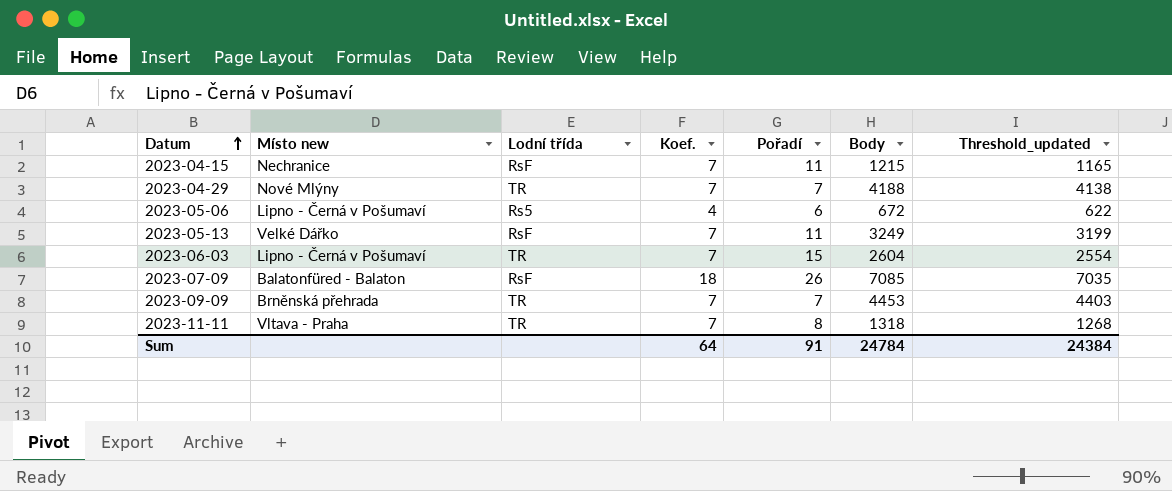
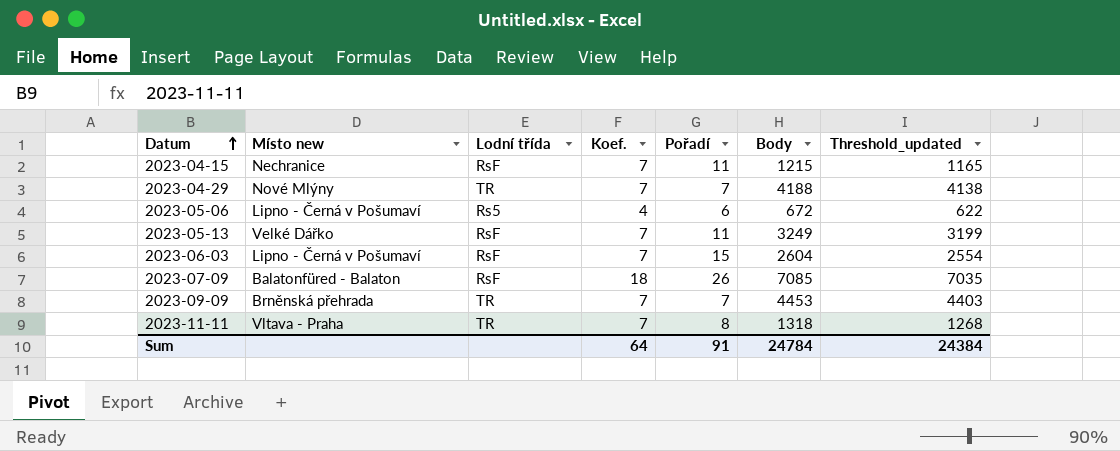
2023-06-03 | Lodní třída: TR -> RsF

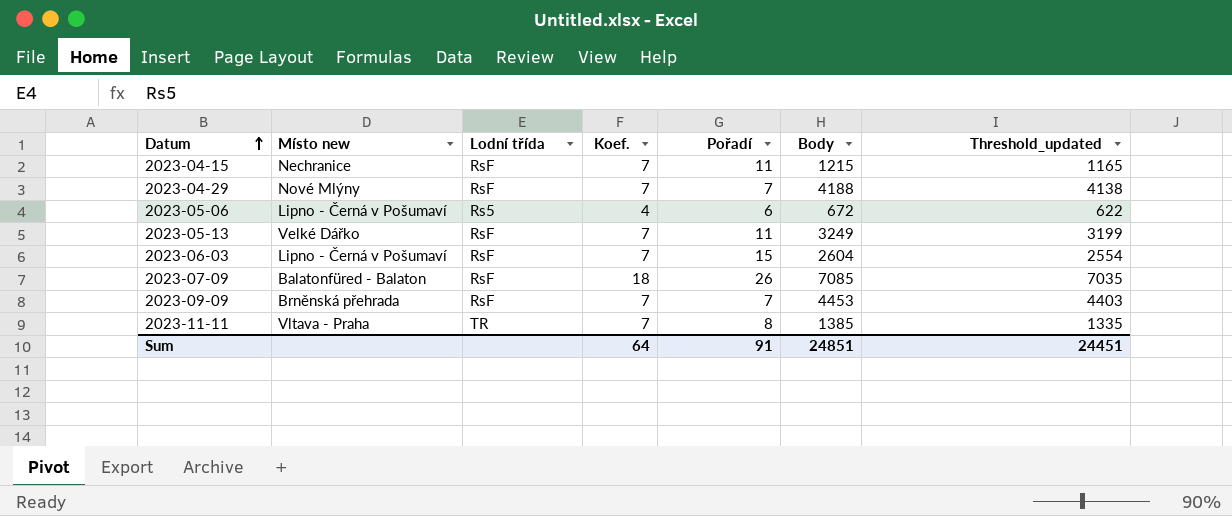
2023-04-29 | Lodní třída: TR -> RsF
2023-09-09 | Lodní třída: TR -> RsF
2023-11-11 | Body: 1318 -> 1385
2023-11-11 | Threshold_updated: 1268 -> 1335
Sum | Body: 24784 -> 24851
Sum | Threshold_updated: 24384 -> 24451

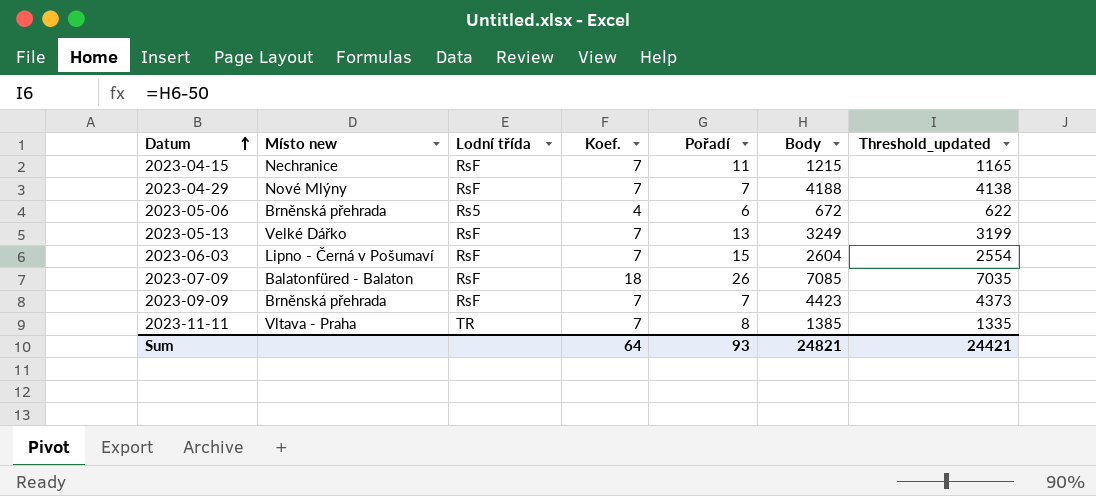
2023-05-06 | Místo new: Lipno - Černá v Pošumaví -> Brněnská přehrada
2023-05-13 | Pořadí: 11 -> 13
2023-09-09 | Body: 4453 -> 4423
2023-09-09 | Threshold_updated: 4403 -> 4373
Sum | Pořadí: 91 -> 93
Sum | Body: 24851 -> 24821
Sum | Threshold_updated: 24451 -> 24421

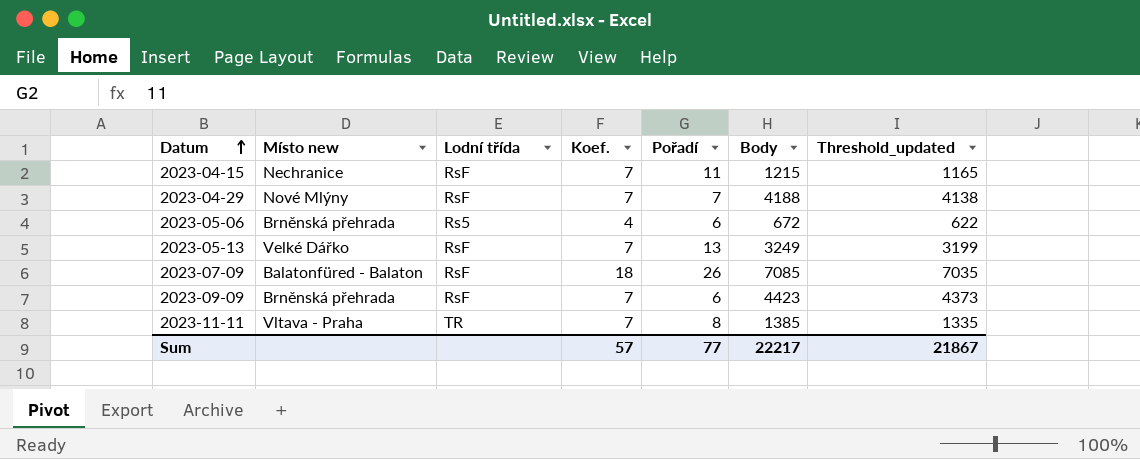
row 2023-06-03: Lipno - Černá v Pošumaví | RsF | 7 | 15 | 2604 | 2554 -> none
2023-09-09 | Pořadí: 7 -> 6
Sum | Koef.: 64 -> 57
Sum | Pořadí: 93 -> 77
Sum | Body: 24821 -> 22217
Sum | Threshold_updated: 24421 -> 21867

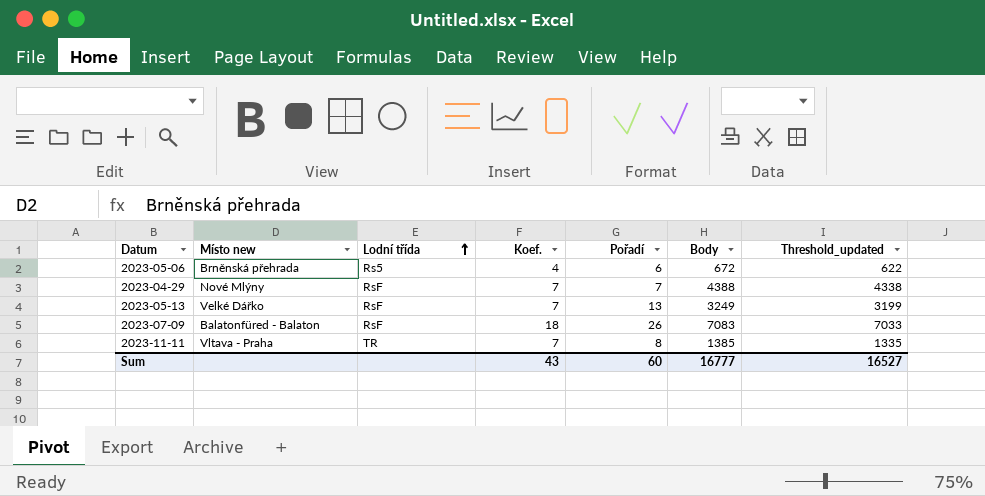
row order: Datum ascending -> Lodní třída ascending
row 2023-04-15: Nechranice | RsF | 7 | 11 | 1215 | 1165 -> none
row 2023-09-09: Brněnská přehrada | RsF | 7 | 6 | 4423 | 4373 -> none
2023-04-29 | Body: 4188 -> 4388
2023-04-29 | Threshold_updated: 4138 -> 4338
2023-07-09 | Body: 7085 -> 7083
2023-07-09 | Threshold_updated: 7035 -> 7033
Sum | Koef.: 57 -> 43
Sum | Pořadí: 77 -> 60
Sum | Body: 22217 -> 16777
Sum | Threshold_updated: 21867 -> 16527

